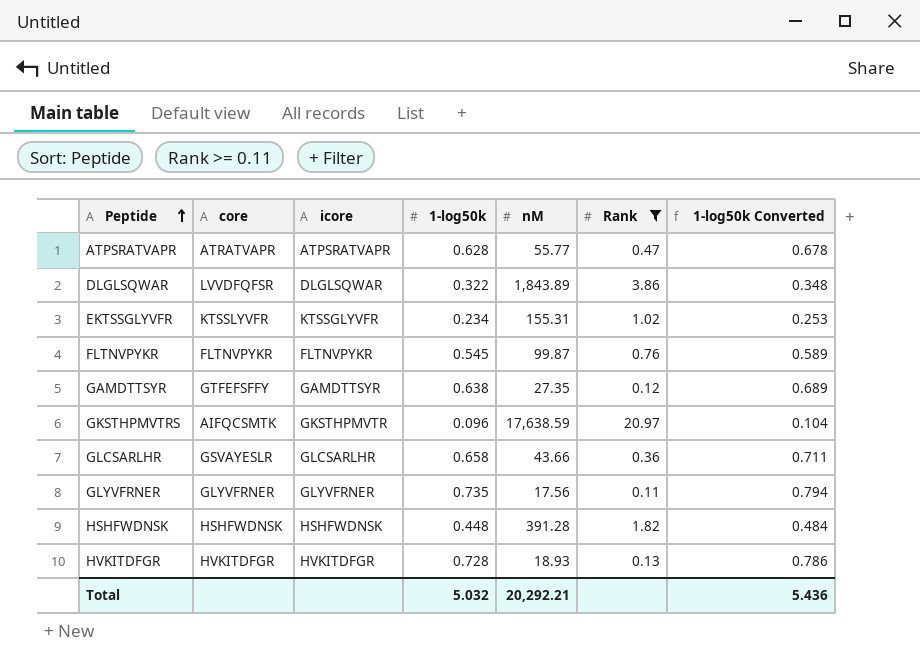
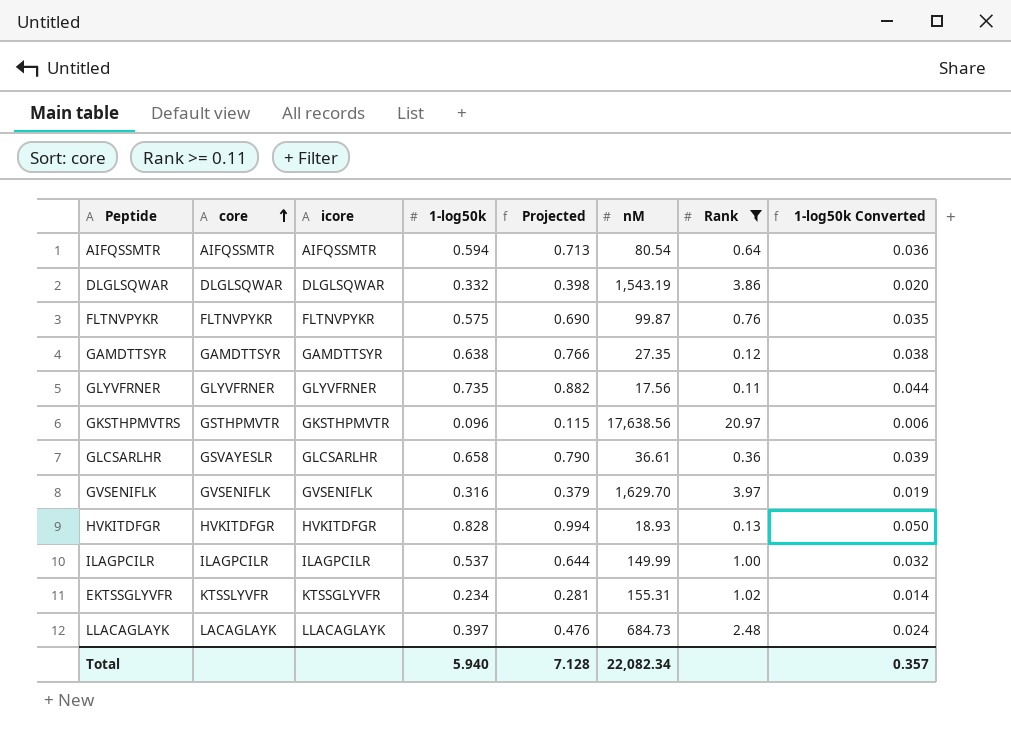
row order: Peptide ascending -> core ascending
column Projected | formula: none -> [1-log50k] * 1.2
column 1-log50k Converted | formula: [1-log50k] * 1.08 -> [1-log50k] * 0.06
row ATPSRATVAPR: ATRATVAPR | ATPSRATVAPR | 0.628 | 55.77 | 0.47 | 0.678 -> none
row HSHFWDNSK: HSHFWDNSK | HSHFWDNSK | 0.448 | 391.28 | 1.82 | 0.484 -> none
row AIFQSSMTR: none -> AIFQSSMTR | AIFQSSMTR | 0.594 | 0.713 | 80.54 | 0.64 | 0.036
DLGLSQWAR | core: LVVDFQFSR -> DLGLSQWAR
DLGLSQWAR | 1-log50k: 0.322 -> 0.332
DLGLSQWAR | nM: 1,843.89 -> 1,543.19
FLTNVPYKR | 1-log50k: 0.545 -> 0.575
GAMDTTSYR | core: GTFEFSFFY -> GAMDTTSYR
GKSTHPMVTRS | core: AIFQCSMTK -> GSTHPMVTR
GKSTHPMVTRS | nM: 17,638.59 -> 17,638.56
GLCSARLHR | nM: 43.66 -> 36.61
row GVSENIFLK: none -> GVSENIFLK | GVSENIFLK | 0.316 | 0.379 | 1,629.70 | 3.97 | 0.019
HVKITDFGR | 1-log50k: 0.728 -> 0.828
row ILAGPCILR: none -> ILAGPCILR | ILAGPCILR | 0.537 | 0.644 | 149.99 | 1.00 | 0.032
row LLACAGLAYK: none -> LACAGLAYK | LLACAGLAYK | 0.397 | 0.476 | 684.73 | 2.48 | 0.024
Total | 1-log50k: 5.032 -> 5.940
Total | nM: 20,292.21 -> 22,082.34
Total | 1-log50k Converted: 5.436 -> 0.357

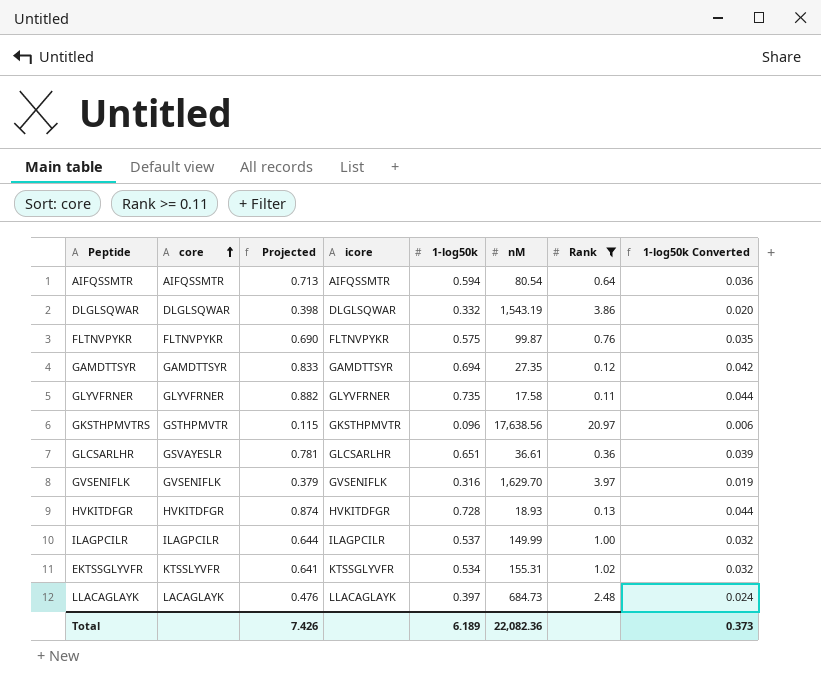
column Projected | position: 5 -> 3
GAMDTTSYR | Projected: 0.766 -> 0.833
GAMDTTSYR | 1-log50k: 0.638 -> 0.694
GAMDTTSYR | 1-log50k Converted: 0.038 -> 0.042
GLYVFRNER | nM: 17.56 -> 17.58
GLCSARLHR | Projected: 0.790 -> 0.781
GLCSARLHR | 1-log50k: 0.658 -> 0.651
HVKITDFGR | Projected: 0.994 -> 0.874
HVKITDFGR | 1-log50k: 0.828 -> 0.728
HVKITDFGR | 1-log50k Converted: 0.050 -> 0.044
EKTSSGLYVFR | Projected: 0.281 -> 0.641
EKTSSGLYVFR | 1-log50k: 0.234 -> 0.534
EKTSSGLYVFR | 1-log50k Converted: 0.014 -> 0.032
Total | Projected: 7.128 -> 7.426
Total | 1-log50k: 5.940 -> 6.189
Total | nM: 22,082.34 -> 22,082.36
Total | 1-log50k Converted: 0.357 -> 0.373

